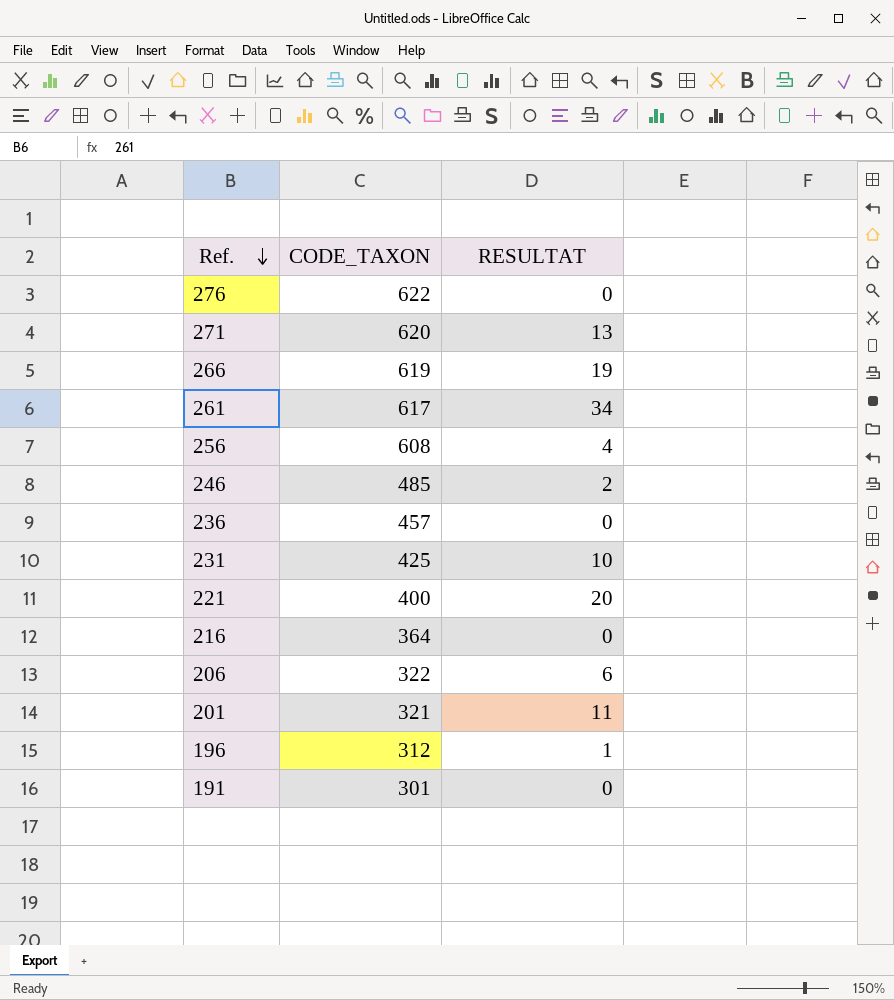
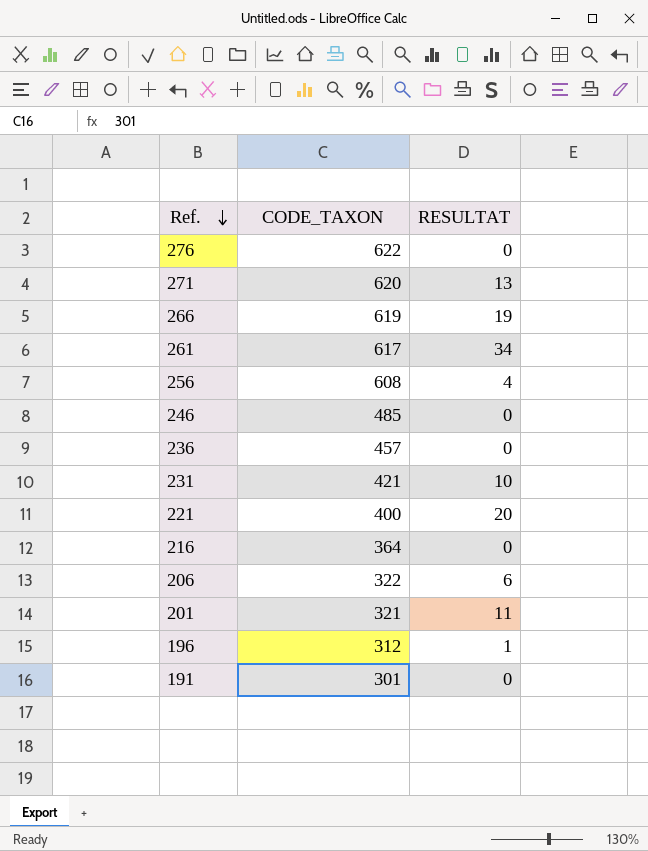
246 | RESULTAT: 2 -> 0
231 | CODE_TAXON: 425 -> 421

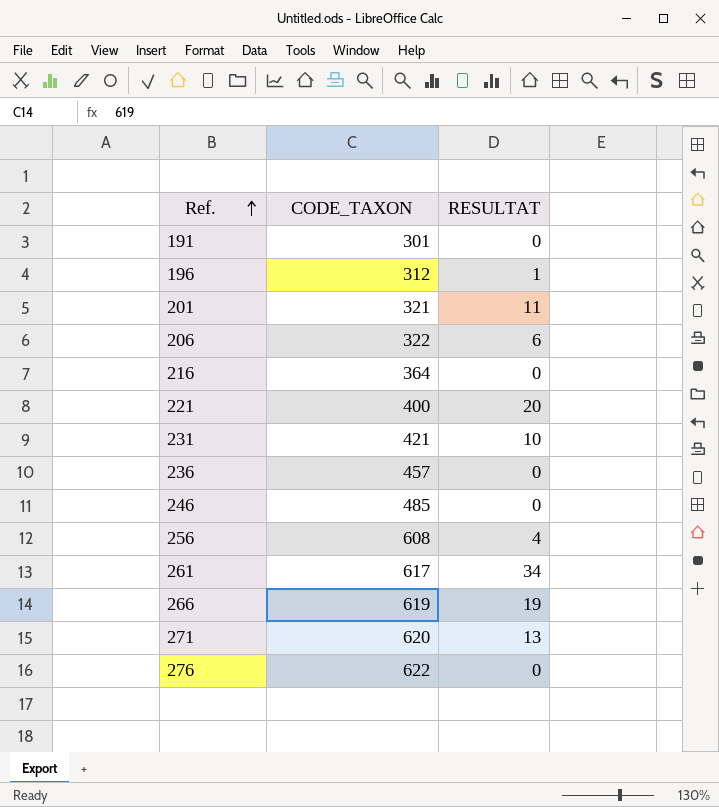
row order: Ref. descending -> Ref. ascending

